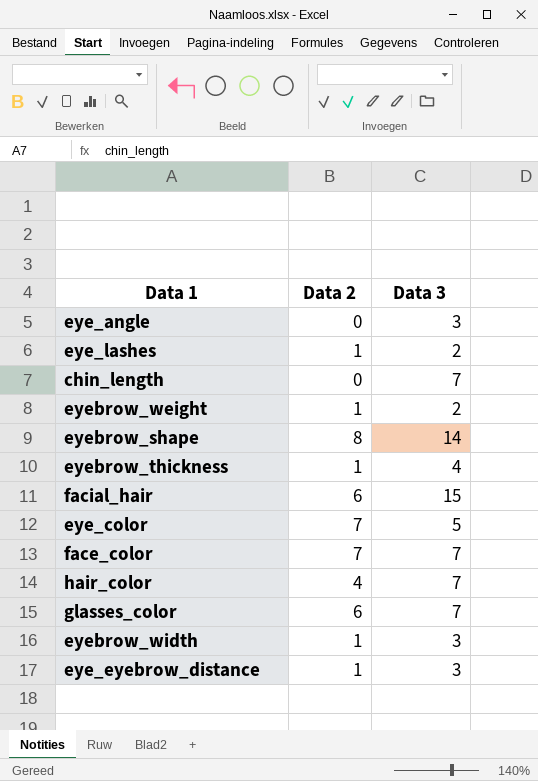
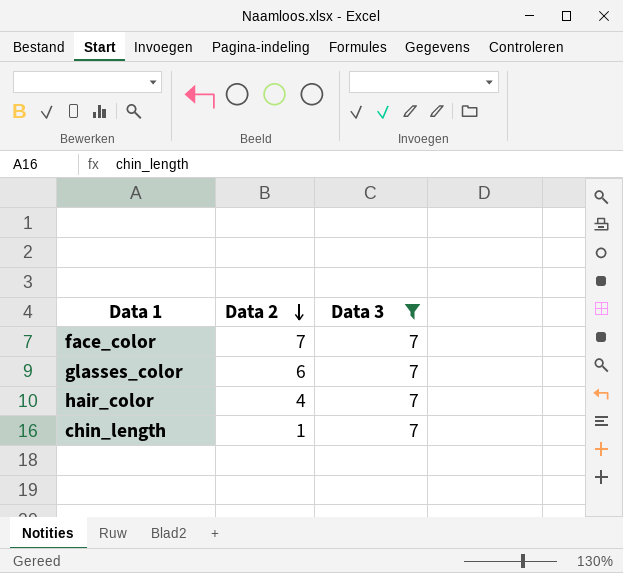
filter: none -> Data 3 = 7
row order: none -> Data 2 descending
chin_length | Data 2: 0 -> 1

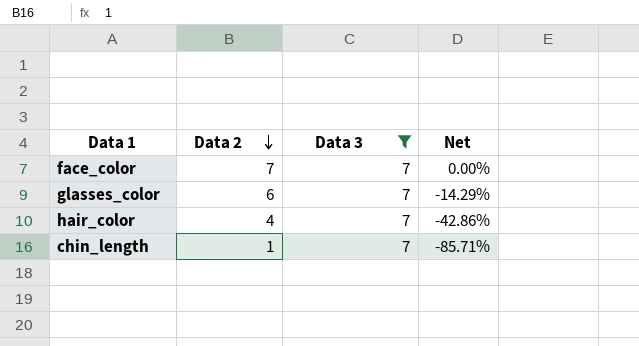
column Net | formula: none -> ([Data 2] - [Data 3]) / [Data 3]

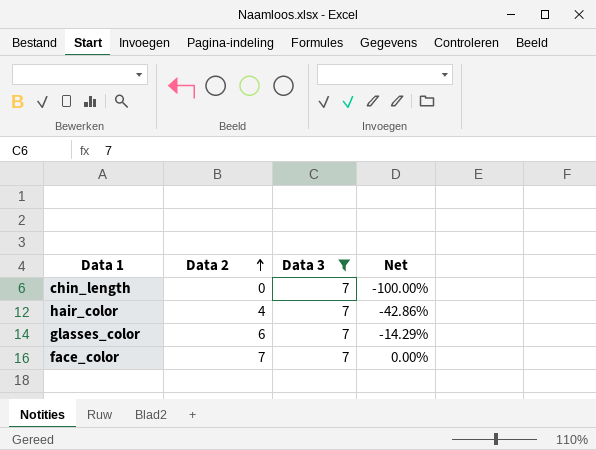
row order: Data 2 descending -> Data 2 ascending
chin_length | Data 2: 1 -> 0
chin_length | Net: -85.71% -> -100.00%

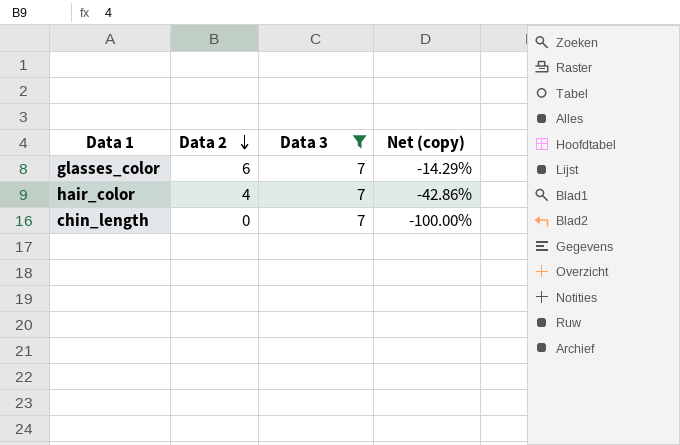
row order: Data 2 ascending -> Data 2 descending
column name: Net -> Net (copy)
row face_color: 7 | 7 | 0.00% -> none

